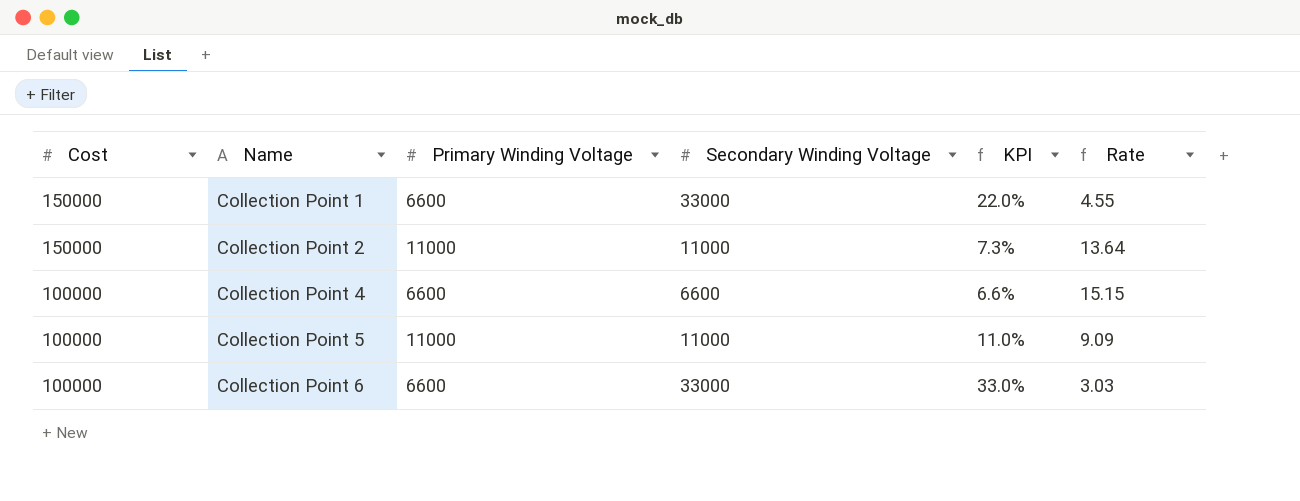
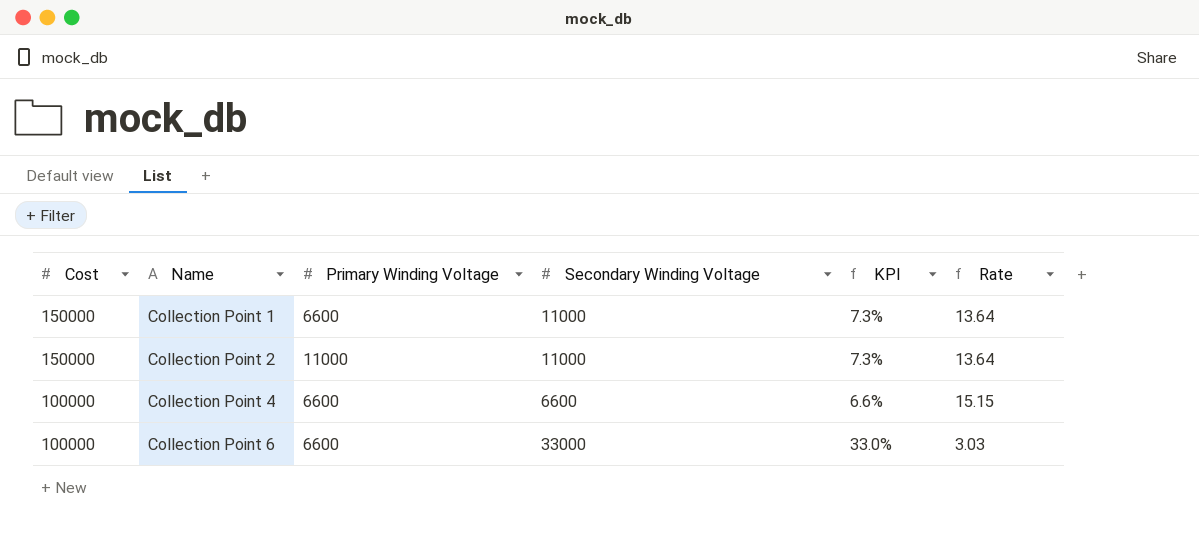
row Collection Point 5: 100000 | 11000 | 11000 | 11.0% | 9.09 -> none
Collection Point 1 | Secondary Winding Voltage: 33000 -> 11000
Collection Point 1 | KPI: 22.0% -> 7.3%
Collection Point 1 | Rate: 4.55 -> 13.64

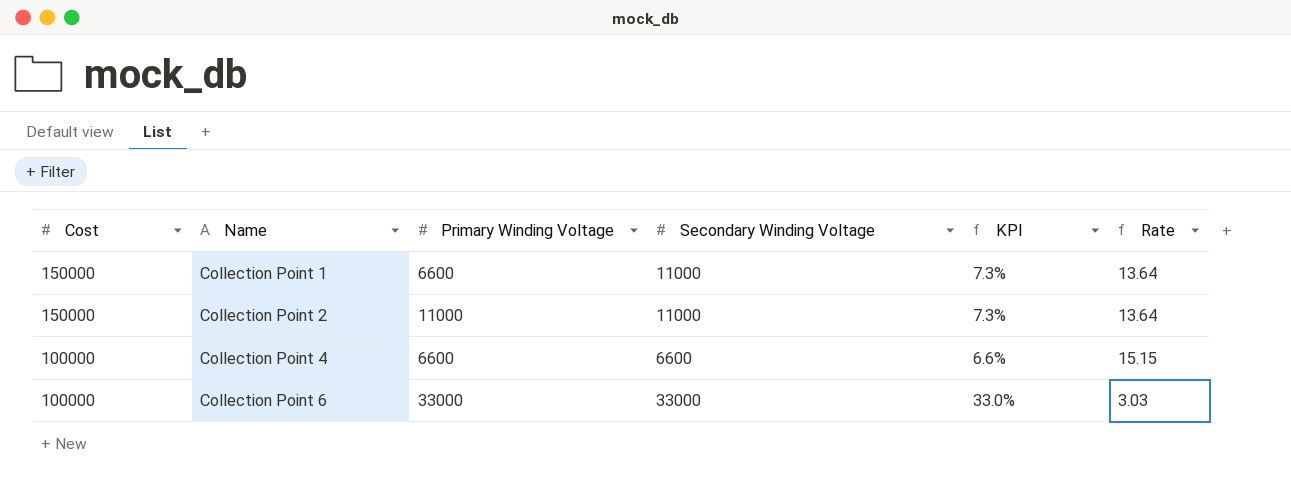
Collection Point 6 | Primary Winding Voltage: 6600 -> 33000

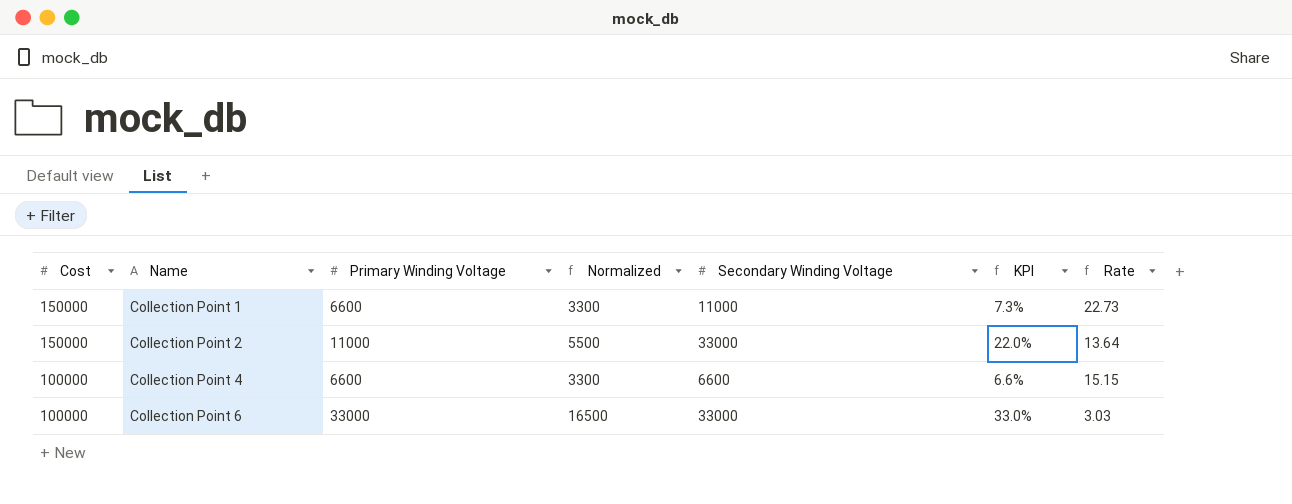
column Normalized | formula: none -> [Primary Winding Voltage] * 0.5
column Rate | formula: [Cost] / [Secondary Winding Voltage] -> [Cost] / [Primary Winding Voltage]
Collection Point 2 | Secondary Winding Voltage: 11000 -> 33000
Collection Point 2 | KPI: 7.3% -> 22.0%

